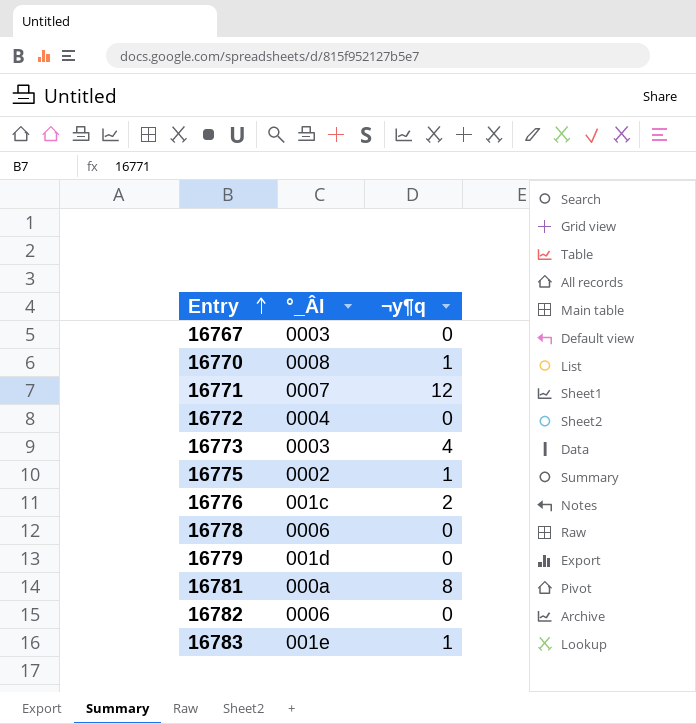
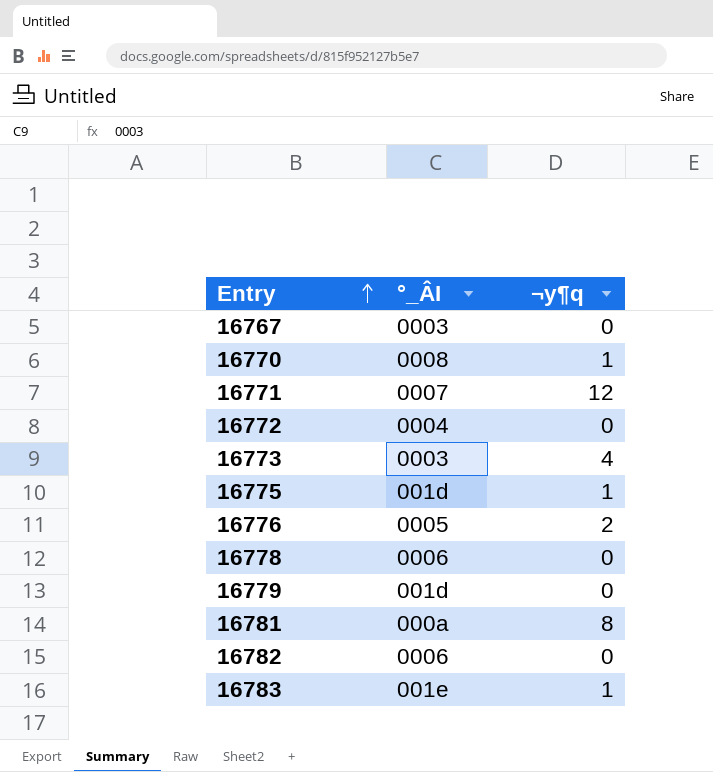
16775 | °_ÂI: 0002 -> 001d
16776 | °_ÂI: 001c -> 0005

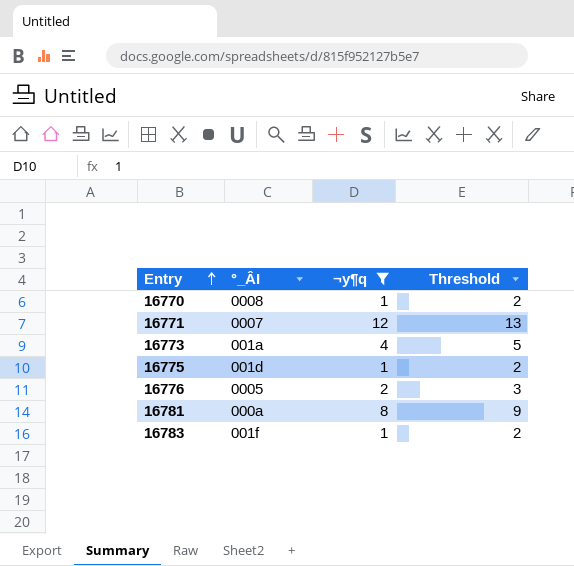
filter: none -> ¬y¶q != 0
column Threshold | formula: none -> [¬y¶q] + 1
16773 | °_ÂI: 0003 -> 001a
16783 | °_ÂI: 001e -> 001f

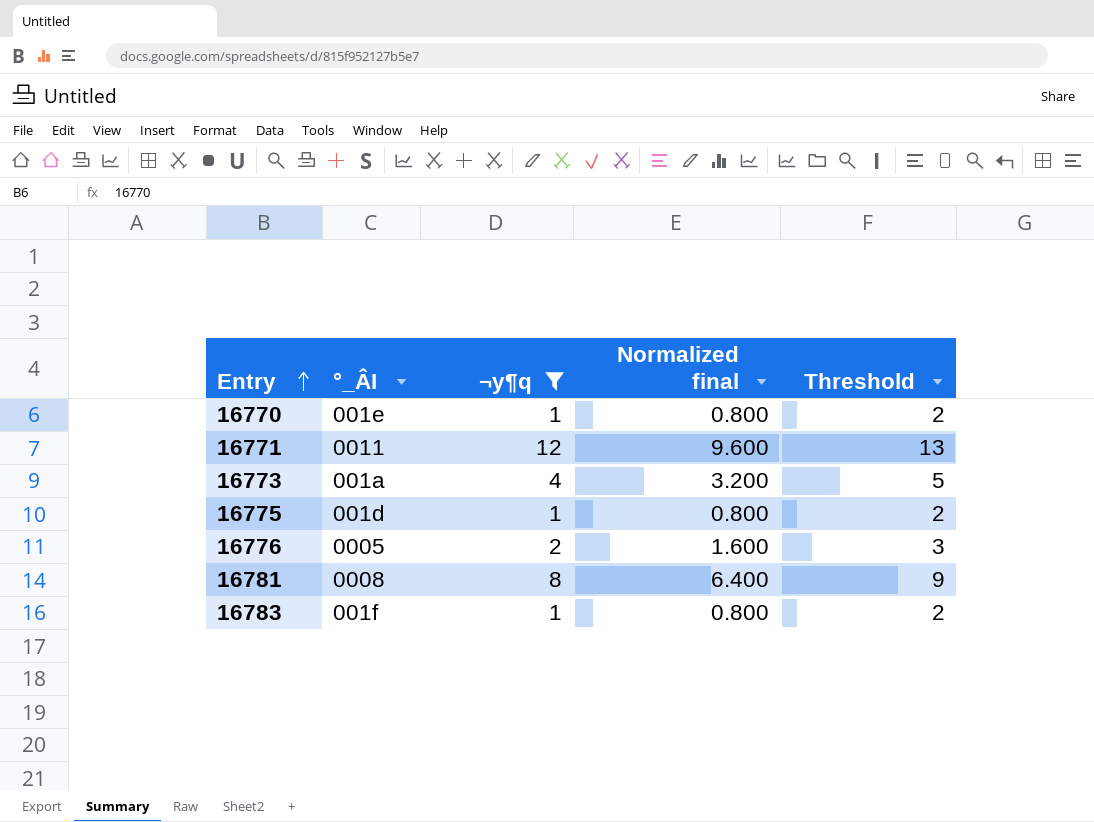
column Normalized final | formula: none -> [¬y¶q] * 0.8
16770 | °_ÂI: 0008 -> 001e
16771 | °_ÂI: 0007 -> 0011
16781 | °_ÂI: 000a -> 0008

